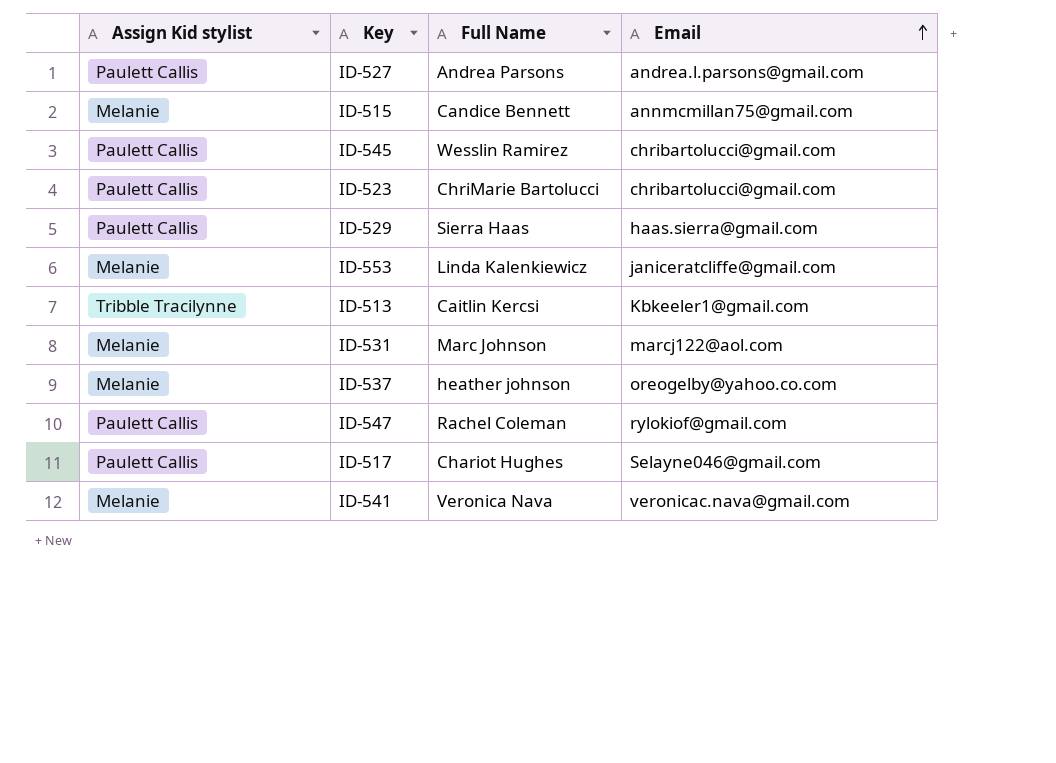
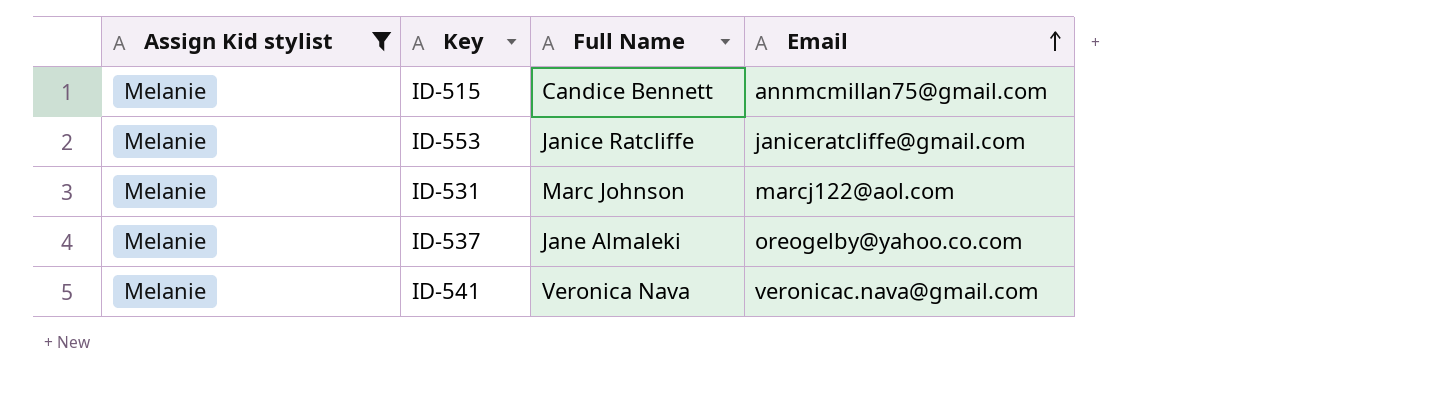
filter: none -> Assign Kid stylist = Melanie
ID-553 | Full Name: Linda Kalenkiewicz -> Janice Ratcliffe
ID-537 | Full Name: heather johnson -> Jane Almaleki

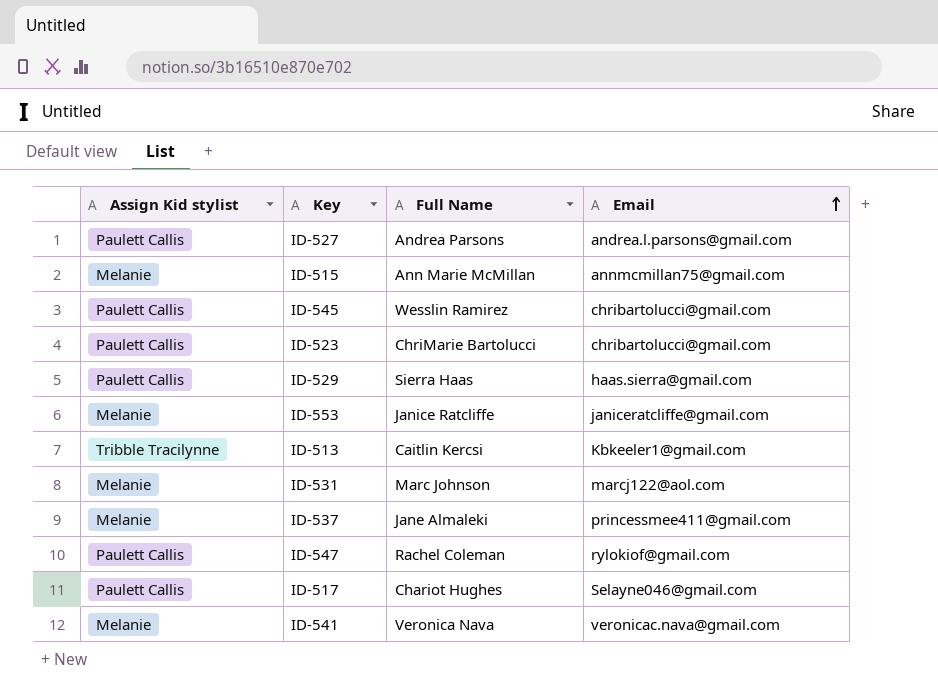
filter: Assign Kid stylist = Melanie -> none
ID-515 | Full Name: Candice Bennett -> Ann Marie McMillan
ID-537 | Email: oreogelby@yahoo.co.com -> princessmee411@gmail.com

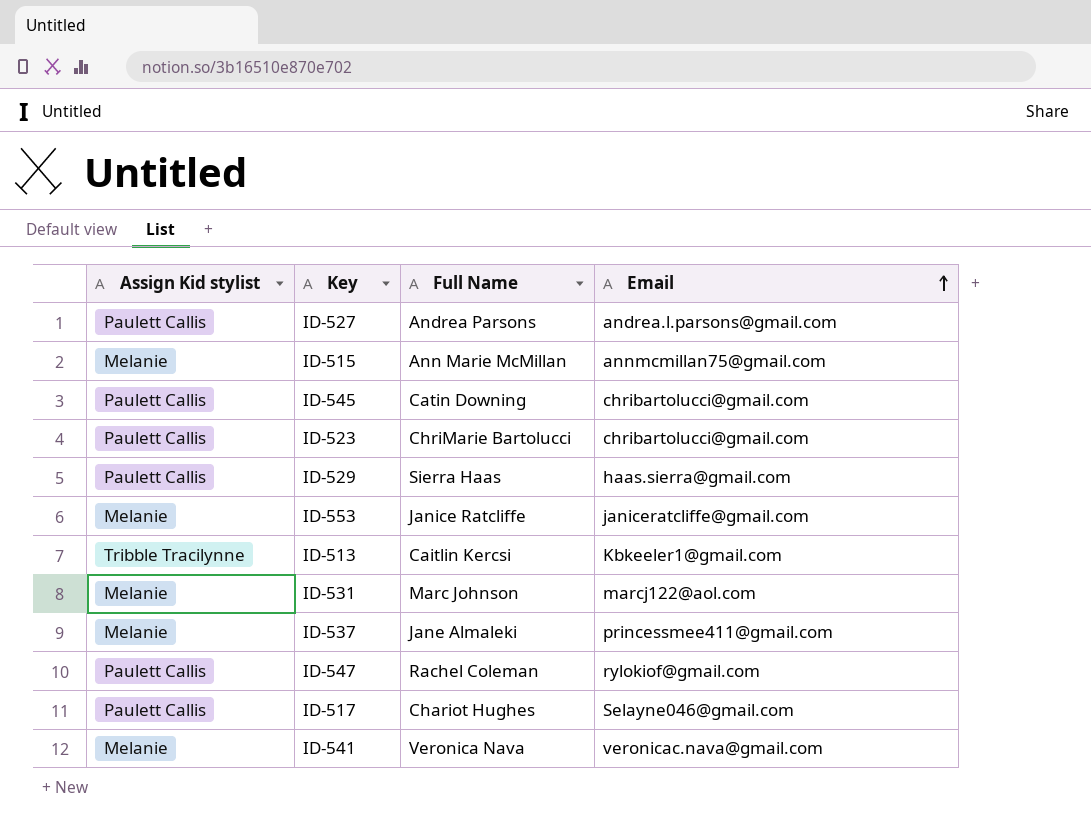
ID-545 | Full Name: Wesslin Ramirez -> Catin Downing

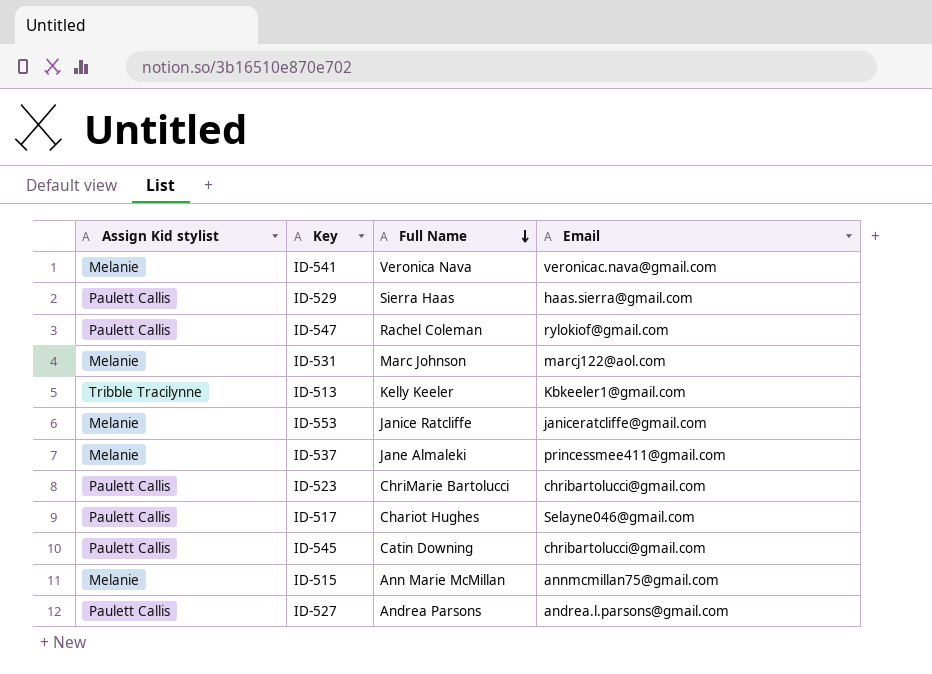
row order: Email ascending -> Full Name descending
ID-513 | Full Name: Caitlin Kercsi -> Kelly Keeler

